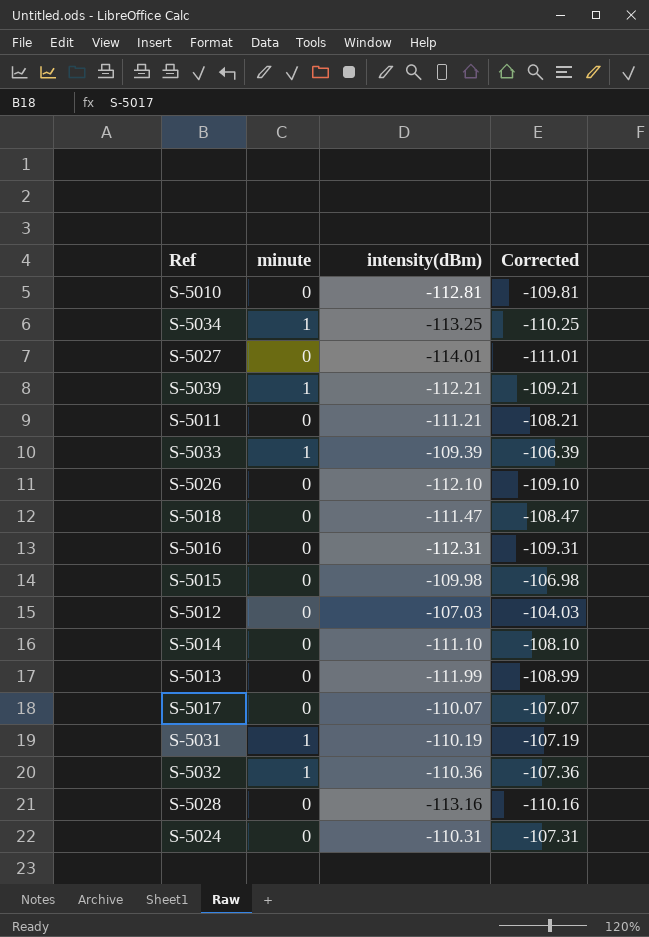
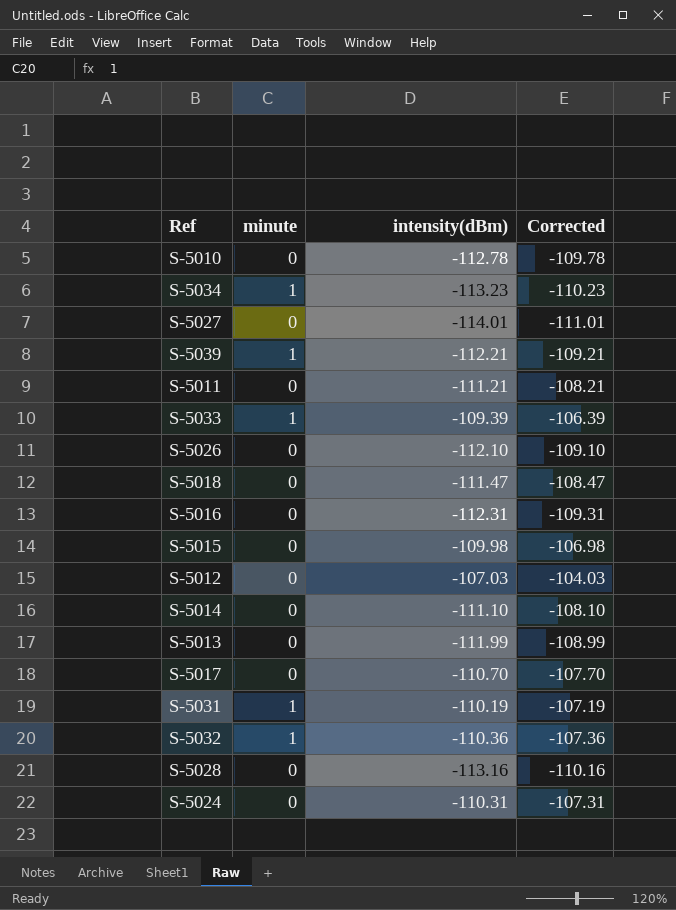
S-5010 | intensity(dBm): -112.81 -> -112.78
S-5010 | Corrected: -109.81 -> -109.78
S-5034 | intensity(dBm): -113.25 -> -113.23
S-5034 | Corrected: -110.25 -> -110.23
S-5017 | intensity(dBm): -110.07 -> -110.70
S-5017 | Corrected: -107.07 -> -107.70

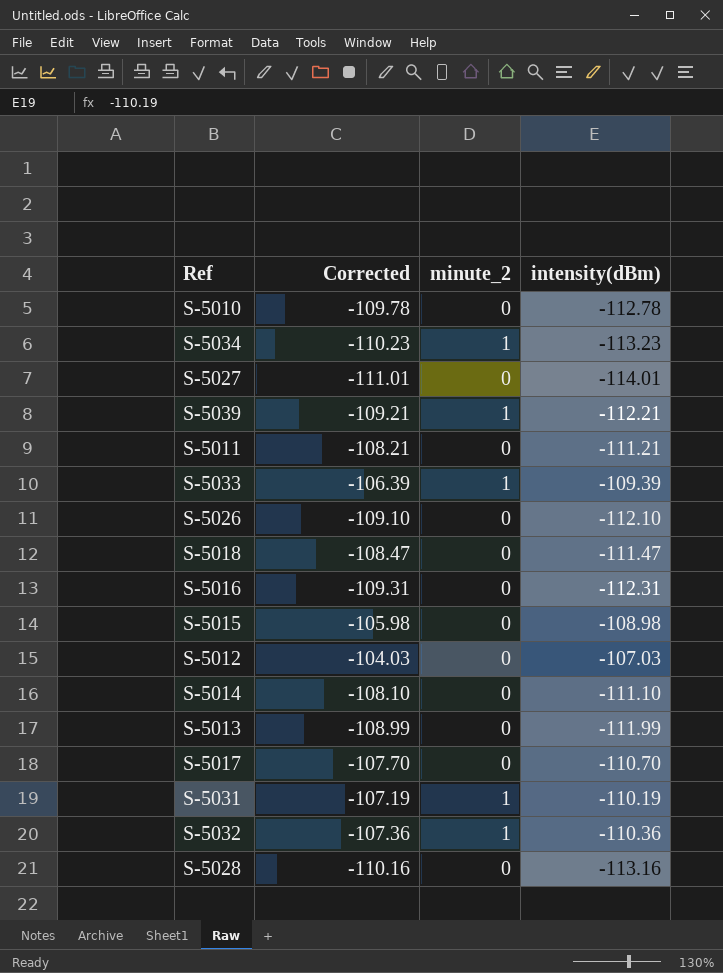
column Corrected | position: 4 -> 2
column name: minute -> minute_2
row S-5024: 0 | -110.31 | -107.31 -> none
S-5015 | Corrected: -106.98 -> -105.98
S-5015 | intensity(dBm): -109.98 -> -108.98

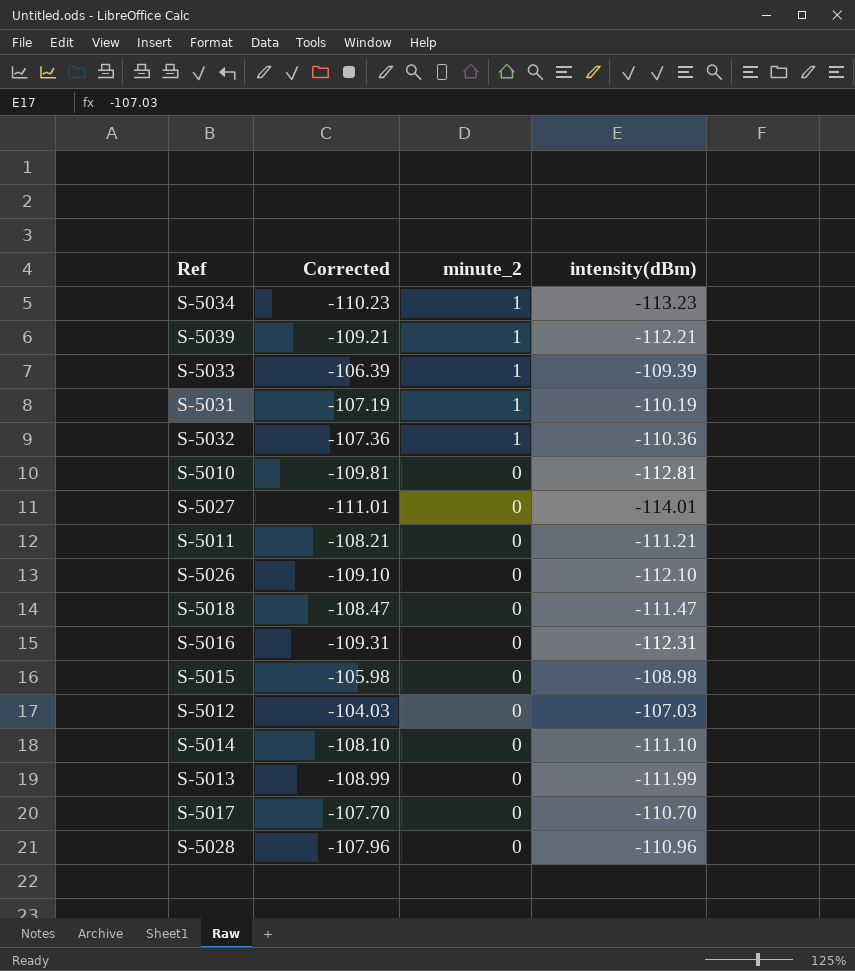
row order: none -> minute_2 descending
S-5010 | Corrected: -109.78 -> -109.81
S-5010 | intensity(dBm): -112.78 -> -112.81
S-5028 | Corrected: -110.16 -> -107.96
S-5028 | intensity(dBm): -113.16 -> -110.96

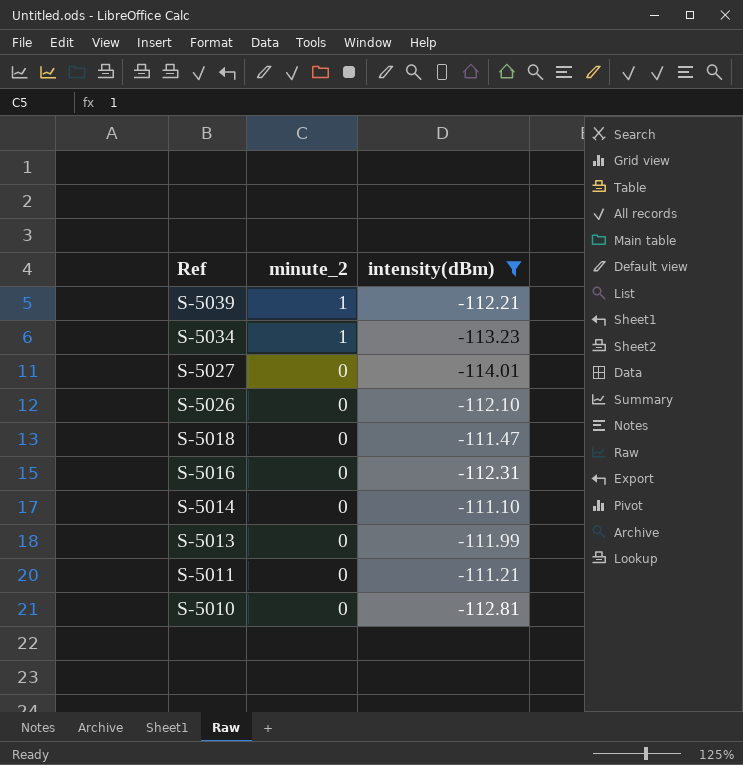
filter: none -> intensity(dBm) <= -111.10
row order: minute_2 descending -> Ref descending
column Corrected | formula: [intensity(dBm)] + 3 -> none

